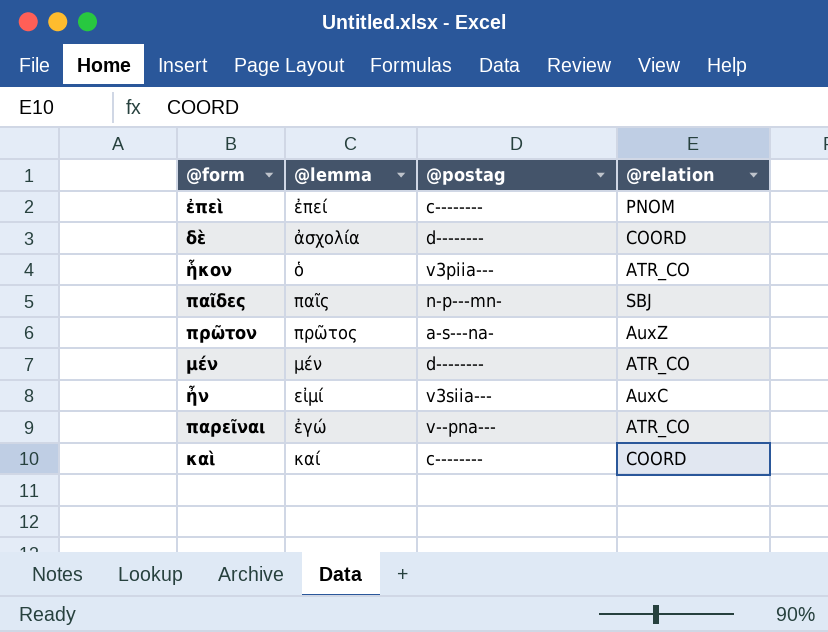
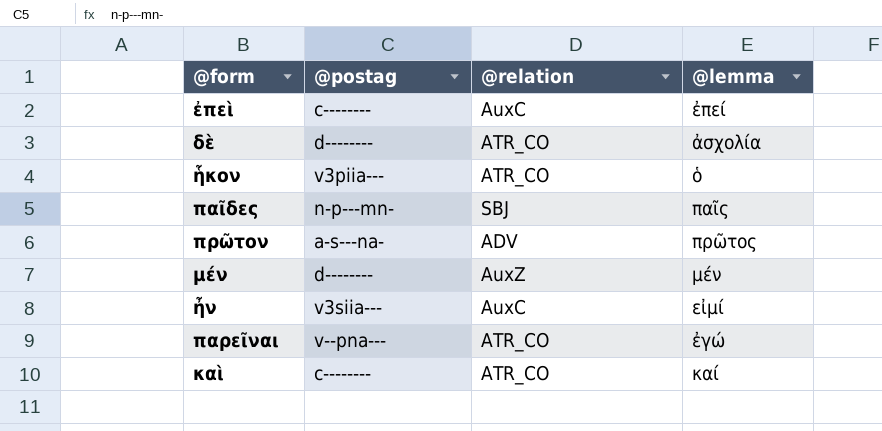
column @lemma | position: 2 -> 4
ἐπεὶ | @relation: PNOM -> AuxC
δὲ | @relation: COORD -> ATR_CO
πρῶτον | @relation: AuxZ -> ADV
μέν | @relation: ATR_CO -> AuxZ
καὶ | @relation: COORD -> ATR_CO

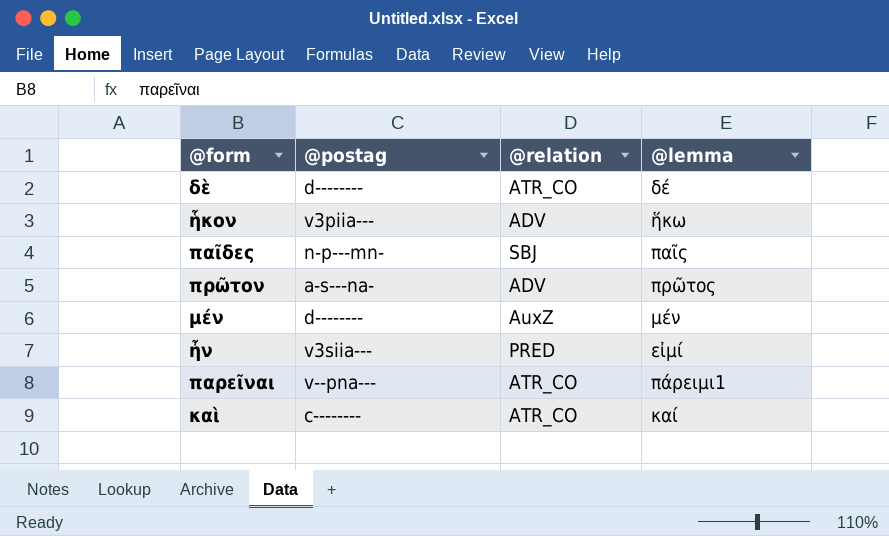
row ἐπεὶ: c-------- | AuxC | ἐπεί -> none
δὲ | @lemma: ἀσχολία -> δέ
ἧκον | @relation: ATR_CO -> ADV
ἧκον | @lemma: ὁ -> ἥκω
ἦν | @relation: AuxC -> PRED
παρεῖναι | @lemma: ἐγώ -> πάρειμι1

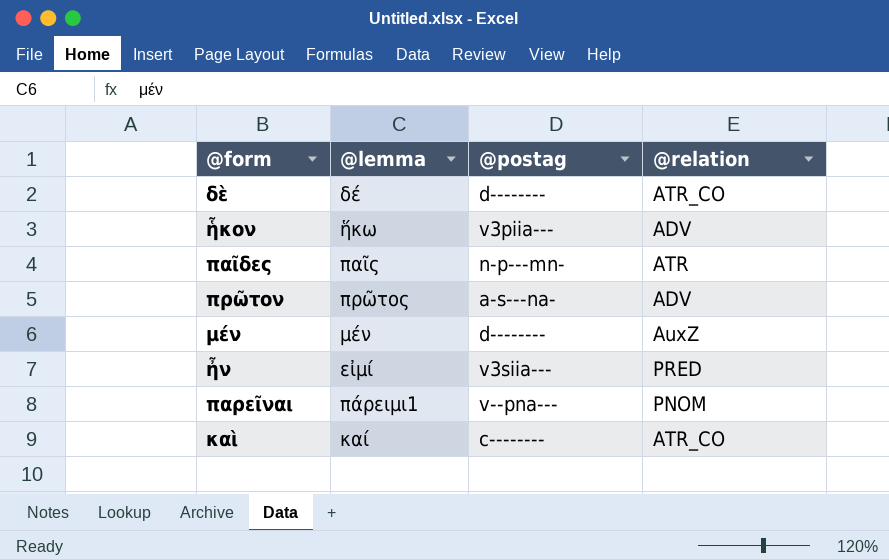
column @lemma | position: 4 -> 2
παῖδες | @relation: SBJ -> ATR
παρεῖναι | @relation: ATR_CO -> PNOM

